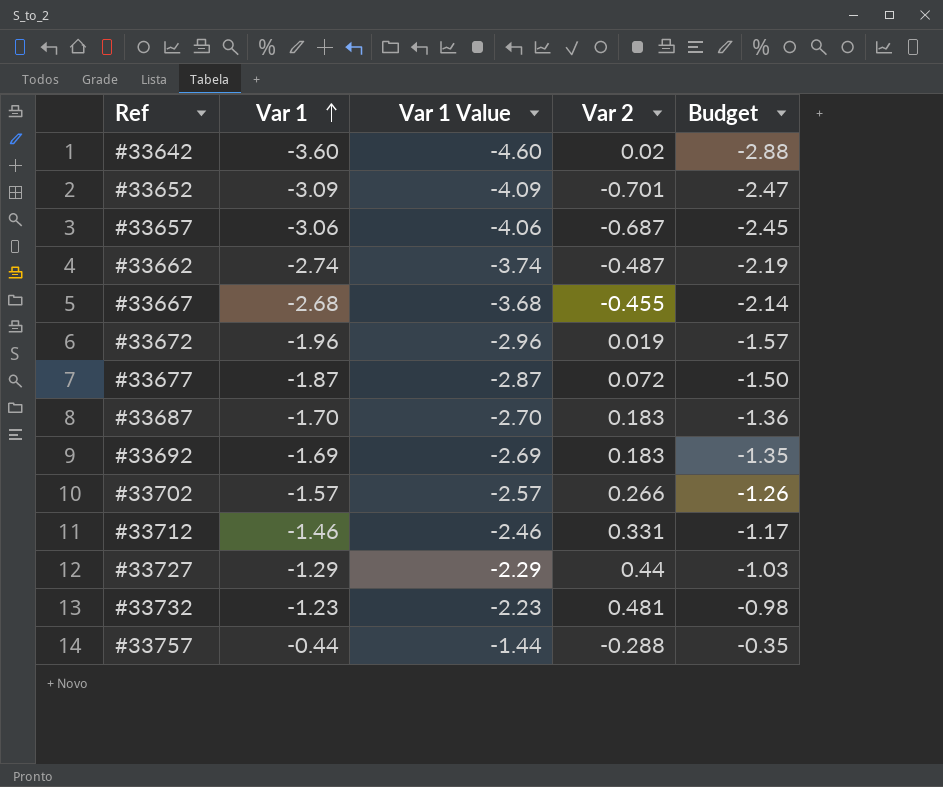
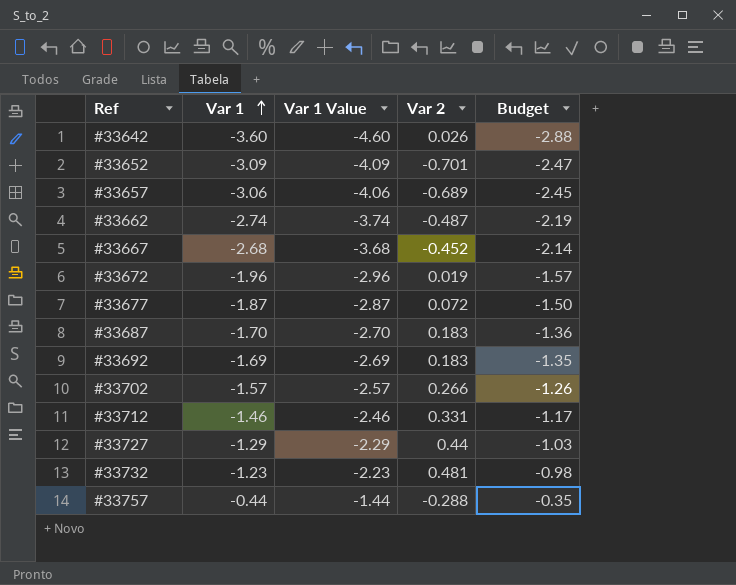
#33642 | Var 2: 0.02 -> 0.026
#33657 | Var 2: -0.687 -> -0.689
#33667 | Var 2: -0.455 -> -0.452

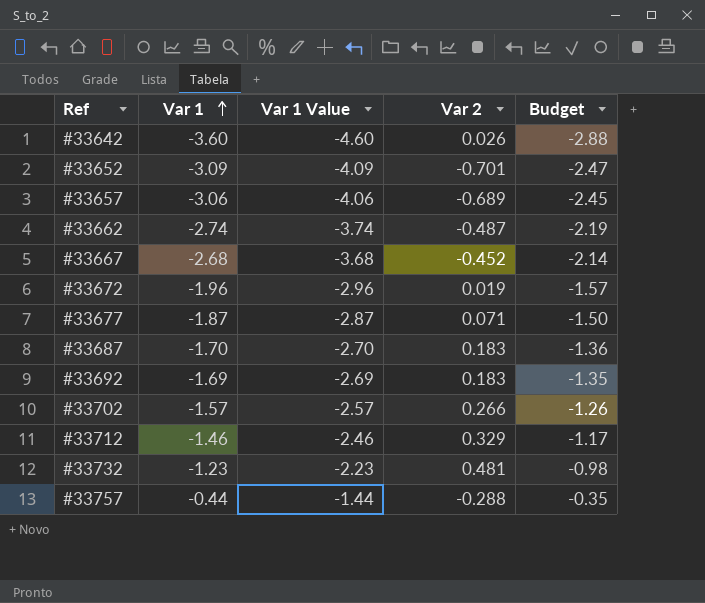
row #33727: -1.29 | -2.29 | 0.44 | -1.03 -> none
#33677 | Var 2: 0.072 -> 0.071
#33712 | Var 2: 0.331 -> 0.329

